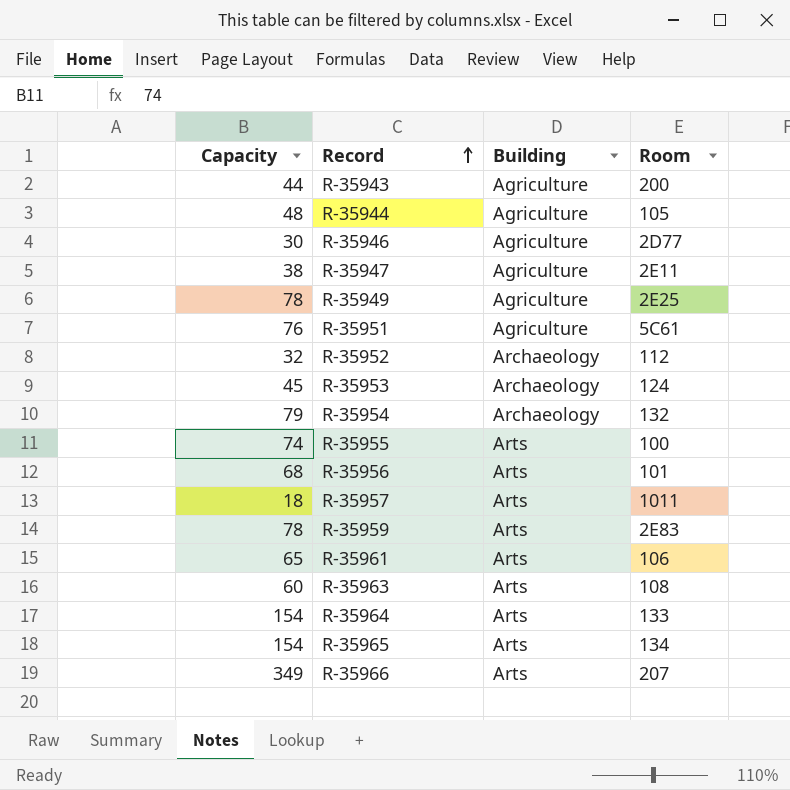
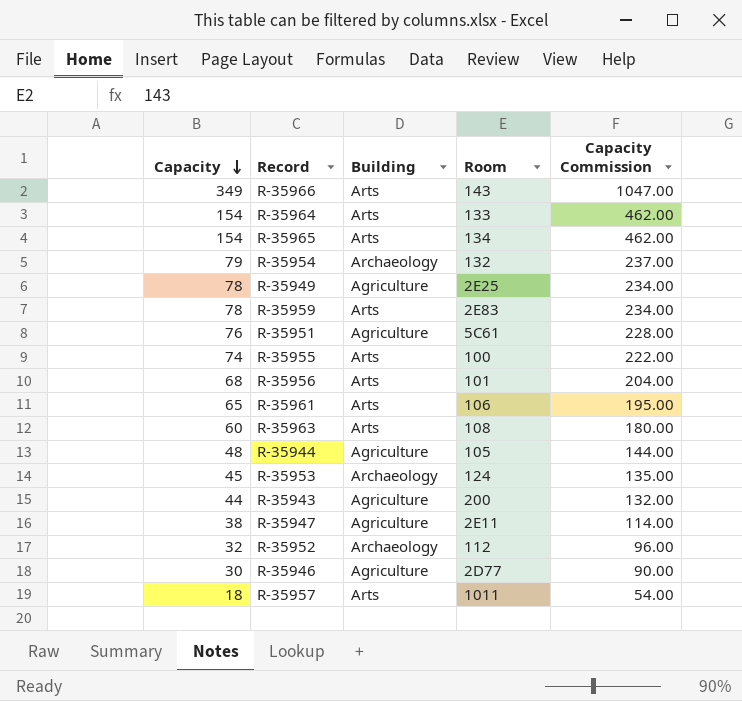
row order: Record ascending -> Capacity descending
column Capacity Commission | formula: none -> [Capacity] * 3
R-35966 | Room: 207 -> 143

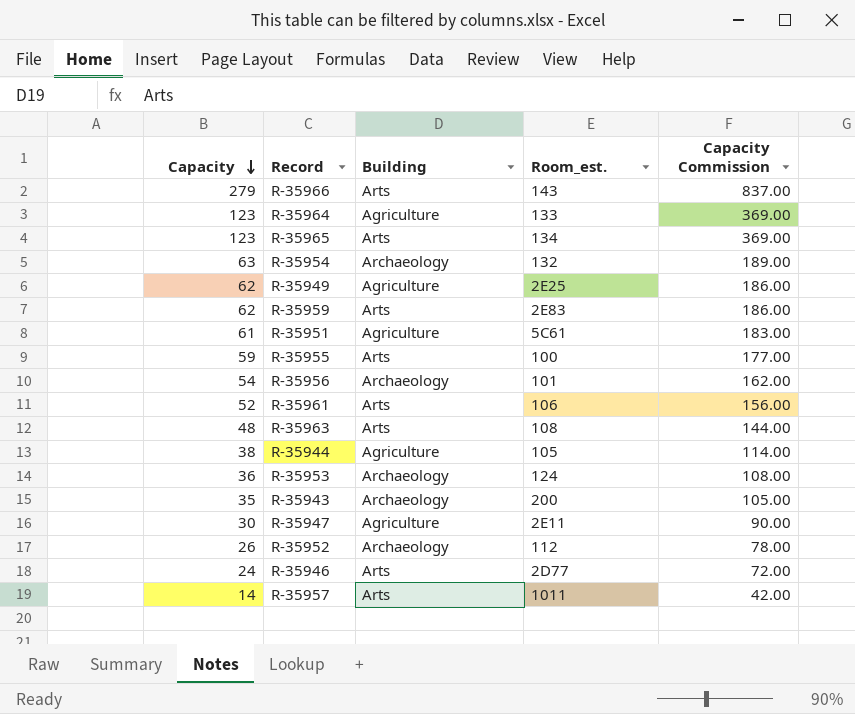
column name: Room -> Room_est.
R-35966 | Capacity: 349 -> 279
R-35966 | Capacity Commission: 1047.00 -> 837.00
R-35964 | Capacity: 154 -> 123
R-35964 | Building: Arts -> Agriculture
R-35964 | Capacity Commission: 462.00 -> 369.00
R-35965 | Capacity: 154 -> 123
R-35965 | Capacity Commission: 462.00 -> 369.00
R-35954 | Capacity: 79 -> 63
R-35954 | Capacity Commission: 237.00 -> 189.00
R-35949 | Capacity: 78 -> 62
R-35949 | Capacity Commission: 234.00 -> 186.00
R-35959 | Capacity: 78 -> 62
R-35959 | Capacity Commission: 234.00 -> 186.00
R-35951 | Capacity: 76 -> 61
R-35951 | Capacity Commission: 228.00 -> 183.00
R-35955 | Capacity: 74 -> 59
R-35955 | Capacity Commission: 222.00 -> 177.00
R-35956 | Capacity: 68 -> 54
R-35956 | Building: Arts -> Archaeology
R-35956 | Capacity Commission: 204.00 -> 162.00
R-35961 | Capacity: 65 -> 52
R-35961 | Capacity Commission: 195.00 -> 156.00
R-35963 | Capacity: 60 -> 48
R-35963 | Capacity Commission: 180.00 -> 144.00
R-35944 | Capacity: 48 -> 38
R-35944 | Capacity Commission: 144.00 -> 114.00
R-35953 | Capacity: 45 -> 36
R-35953 | Capacity Commission: 135.00 -> 108.00
R-35943 | Capacity: 44 -> 35
R-35943 | Building: Agriculture -> Archaeology
R-35943 | Capacity Commission: 132.00 -> 105.00
R-35947 | Capacity: 38 -> 30
R-35947 | Capacity Commission: 114.00 -> 90.00
R-35952 | Capacity: 32 -> 26
R-35952 | Capacity Commission: 96.00 -> 78.00
R-35946 | Capacity: 30 -> 24
R-35946 | Building: Agriculture -> Arts
R-35946 | Capacity Commission: 90.00 -> 72.00
R-35957 | Capacity: 18 -> 14
R-35957 | Capacity Commission: 54.00 -> 42.00

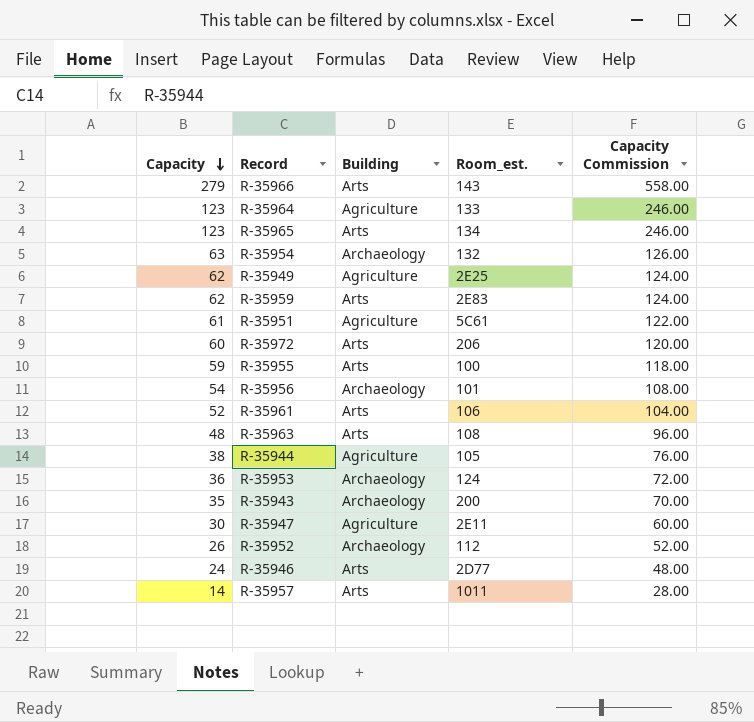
column Capacity Commission | formula: [Capacity] * 3 -> [Capacity] * 2
row R-35972: none -> 60 | Arts | 206 | 120.00

